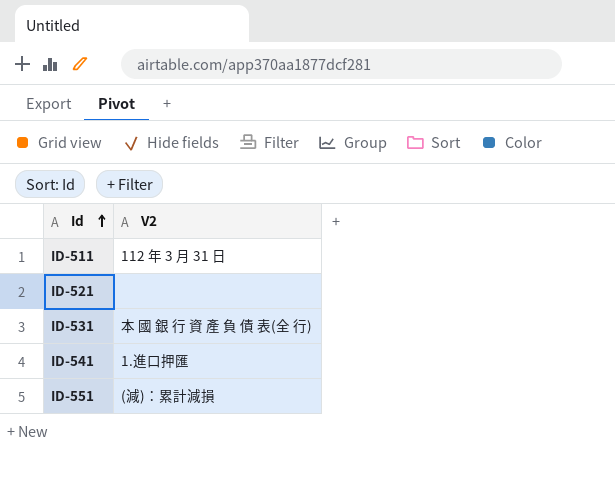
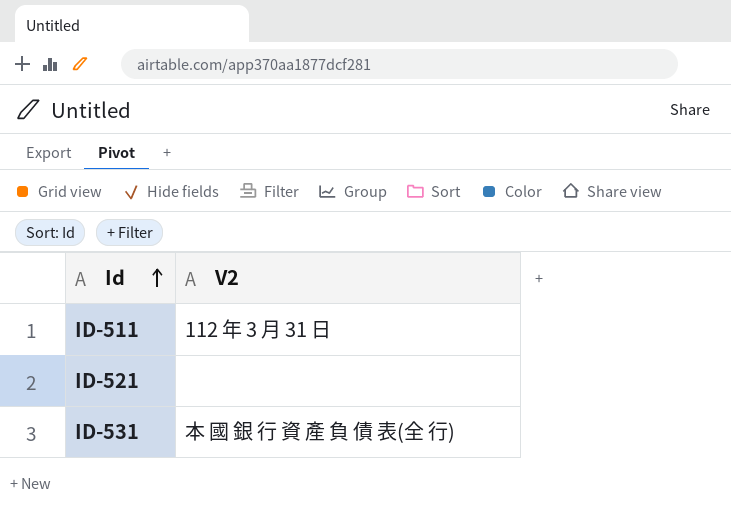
row ID-541: 1.進口押匯 -> none
row ID-551: (減)：累計減損 -> none

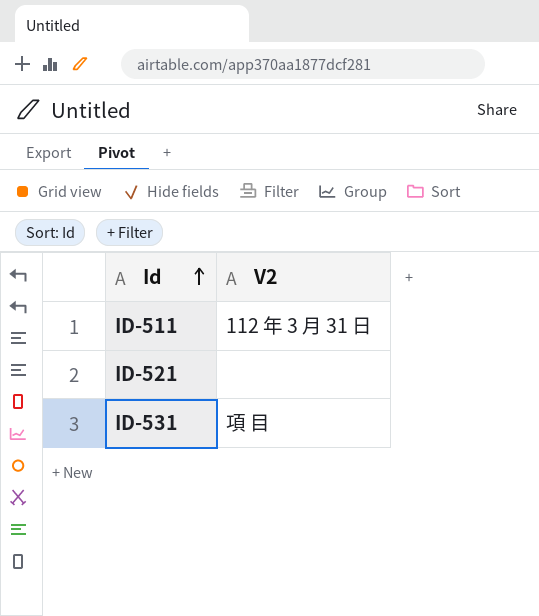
ID-531 | V2: 本 國 銀 行 資 產 負 債 表(全 行) -> 項 目

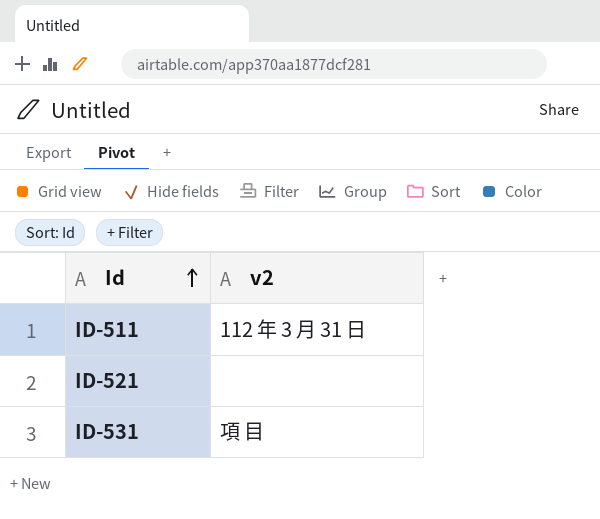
column name: V2 -> v2

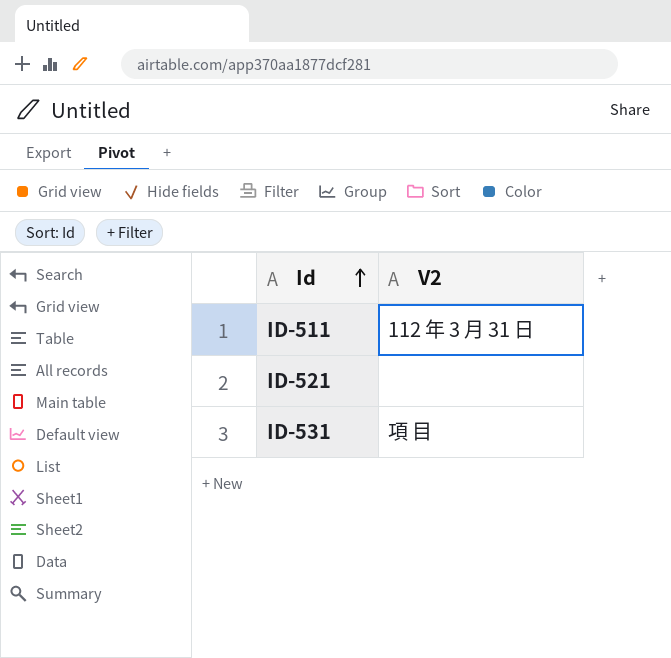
column name: v2 -> V2

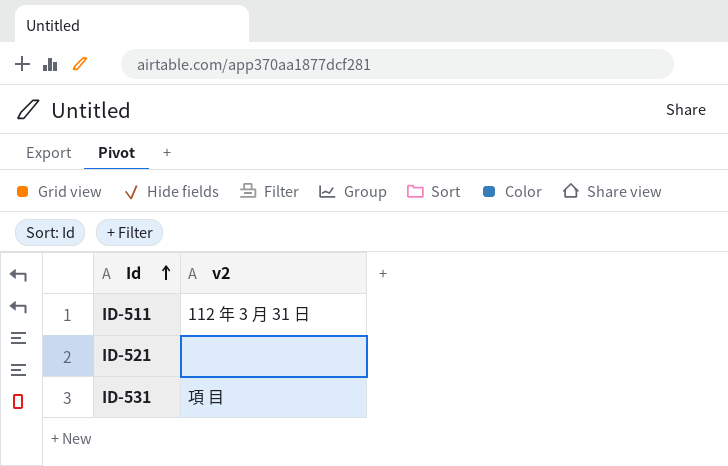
column name: V2 -> v2

